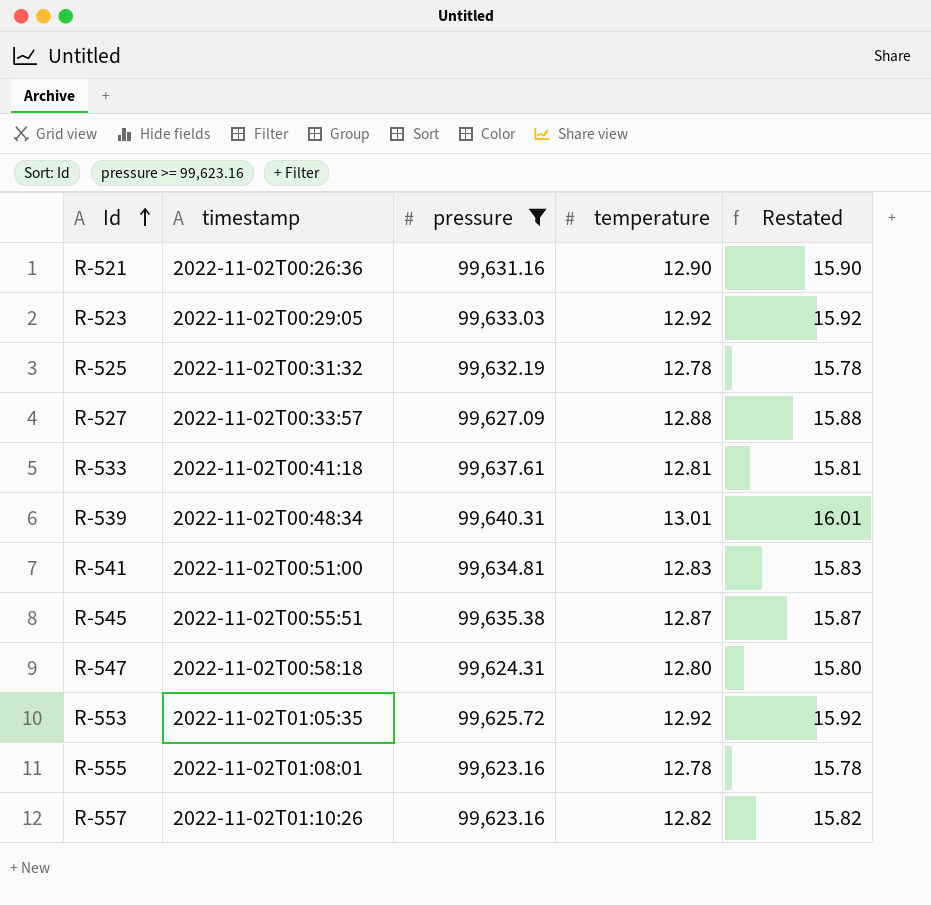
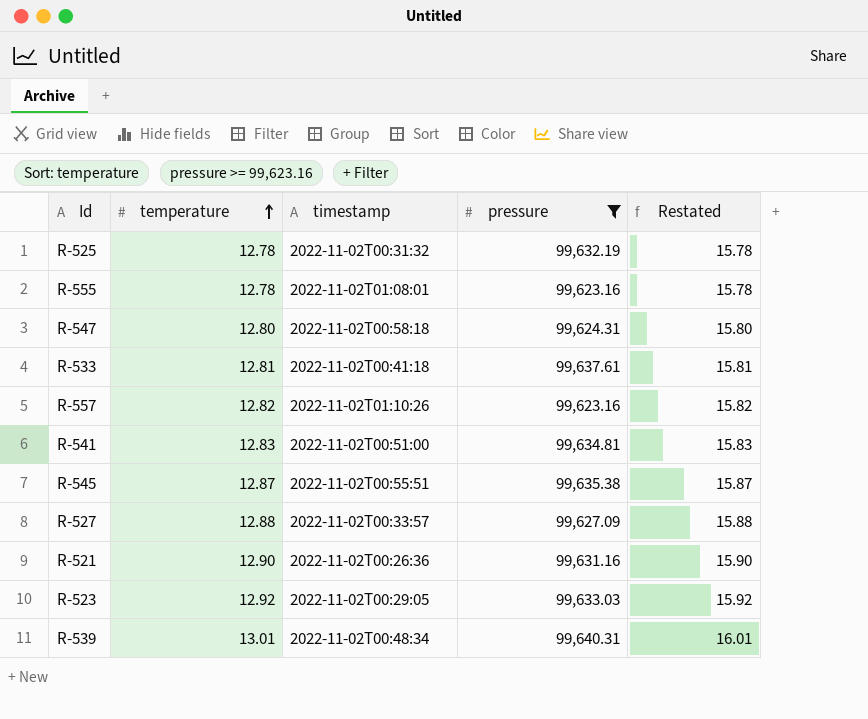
row order: Id ascending -> temperature ascending
column temperature | position: 4 -> 2
row R-553: 2022-11-02T01:05:35 | 99,625.72 | 12.92 | 15.92 -> none

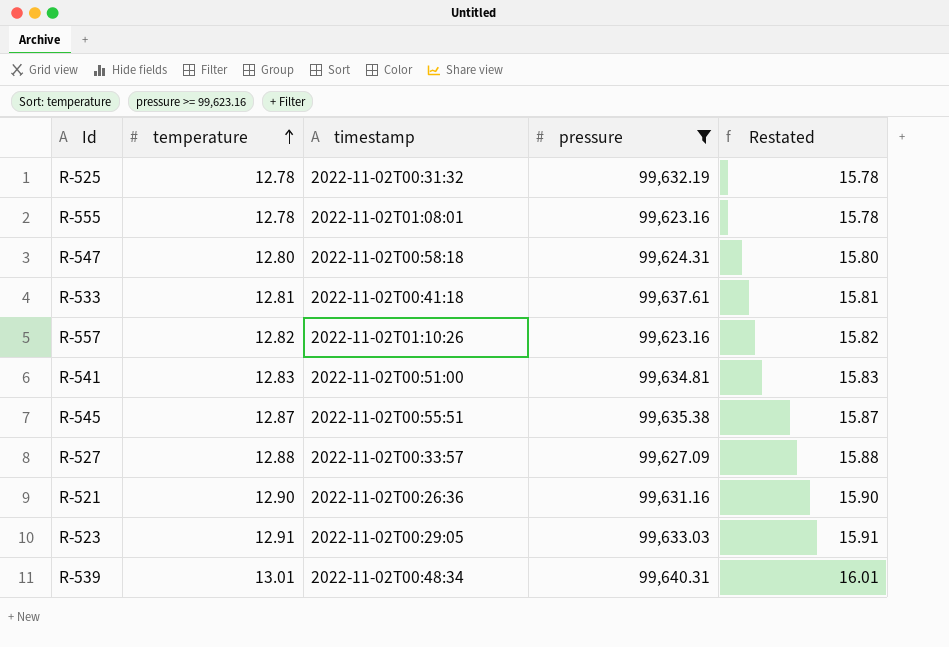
R-523 | temperature: 12.92 -> 12.91
R-523 | Restated: 15.92 -> 15.91

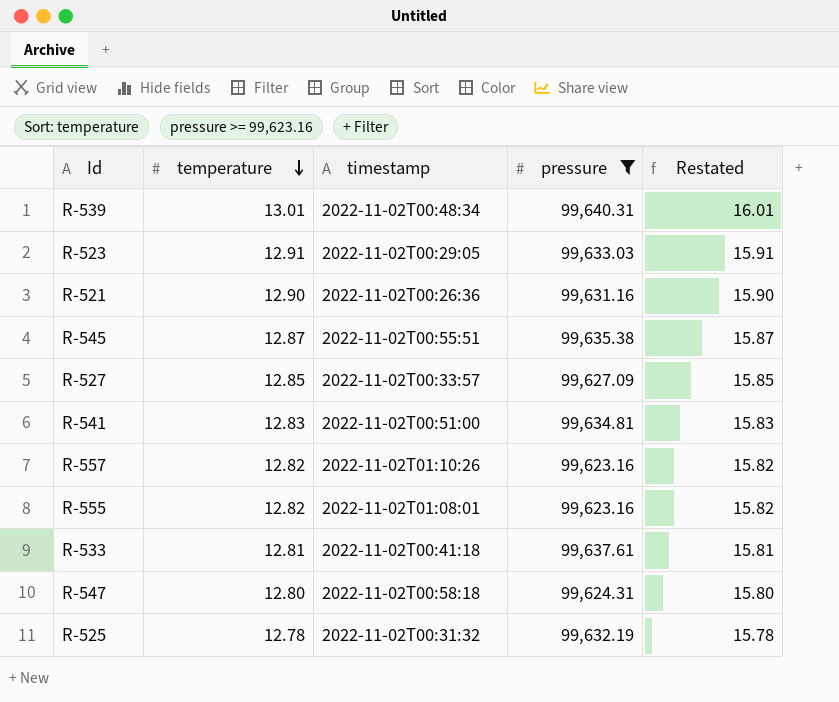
row order: temperature ascending -> temperature descending
R-527 | temperature: 12.88 -> 12.85
R-527 | Restated: 15.88 -> 15.85
R-555 | temperature: 12.78 -> 12.82
R-555 | Restated: 15.78 -> 15.82

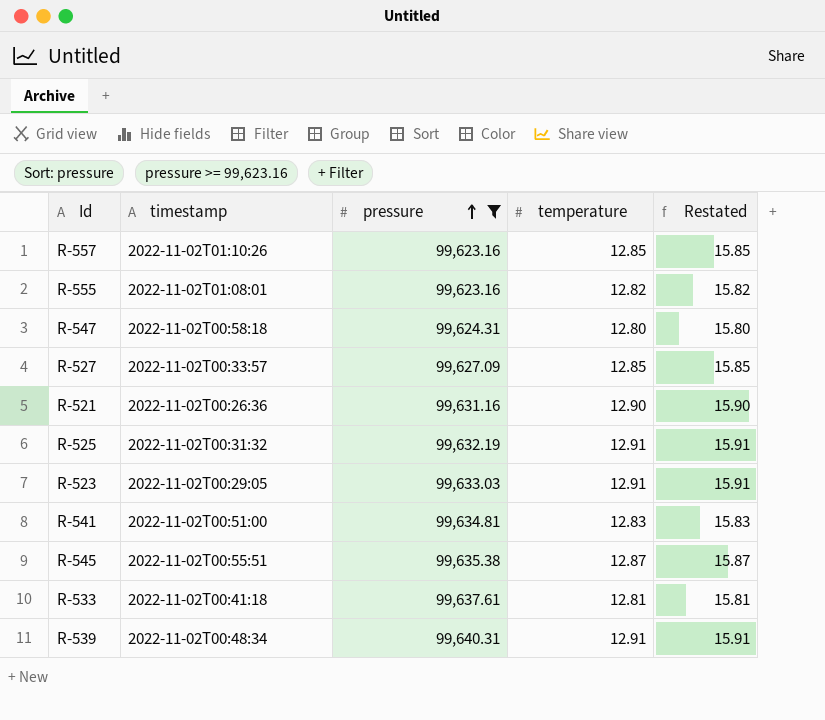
row order: temperature descending -> pressure ascending
column temperature | position: 2 -> 4
R-557 | temperature: 12.82 -> 12.85
R-557 | Restated: 15.82 -> 15.85
R-525 | temperature: 12.78 -> 12.91
R-525 | Restated: 15.78 -> 15.91
R-539 | temperature: 13.01 -> 12.91
R-539 | Restated: 16.01 -> 15.91

